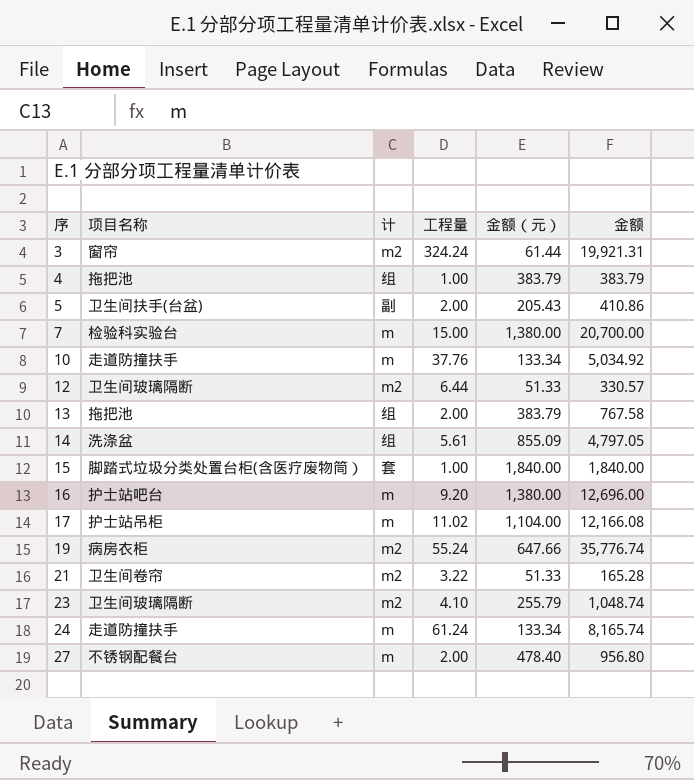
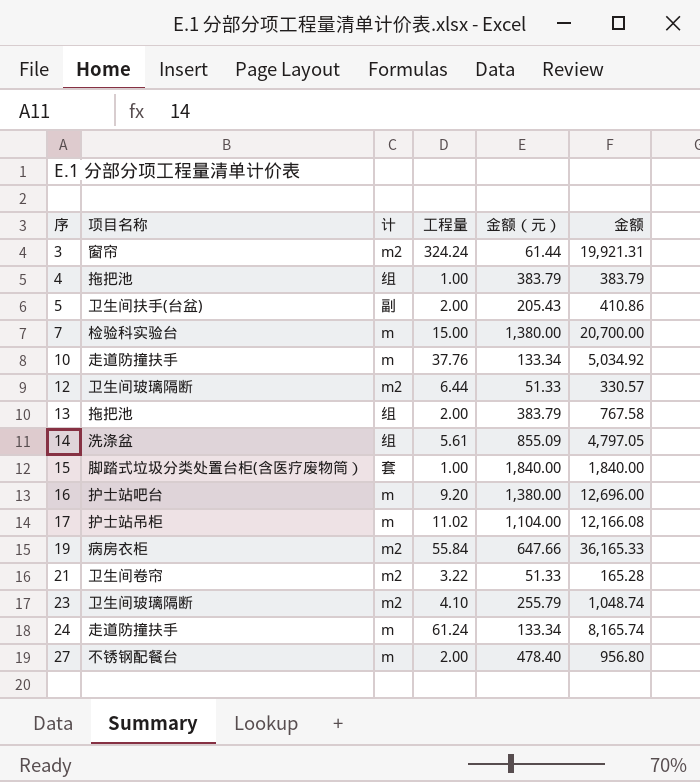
19 | 工程量: 55.24 -> 55.84
19 | 金额: 35,776.74 -> 36,165.33

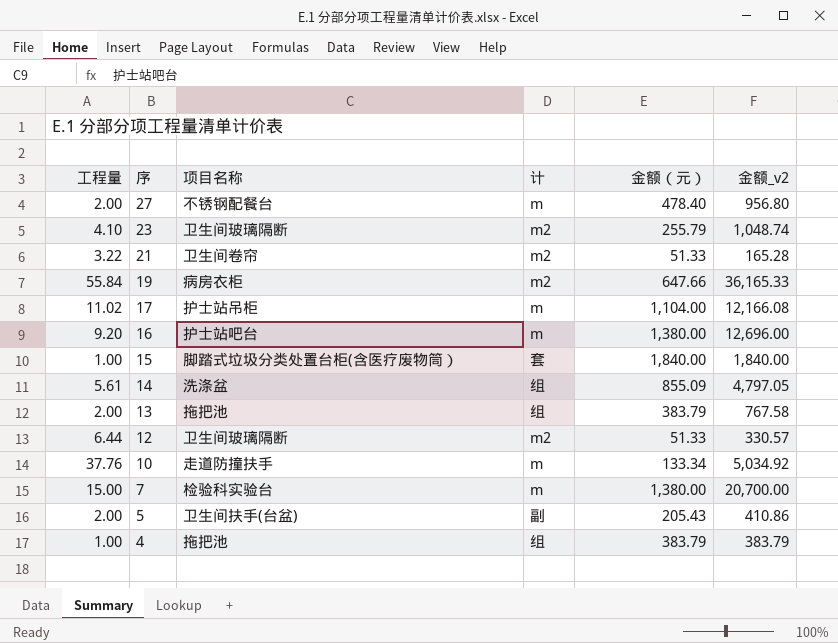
row order: 序 ascending -> 序 descending
column 工程量 | position: 4 -> 1
column name: 金额 -> 金额_v2
row 3: 窗帘 | m2 | 324.24 | 61.44 | 19,921.31 -> none
row 24: 走道防撞扶手 | m | 61.24 | 133.34 | 8,165.74 -> none

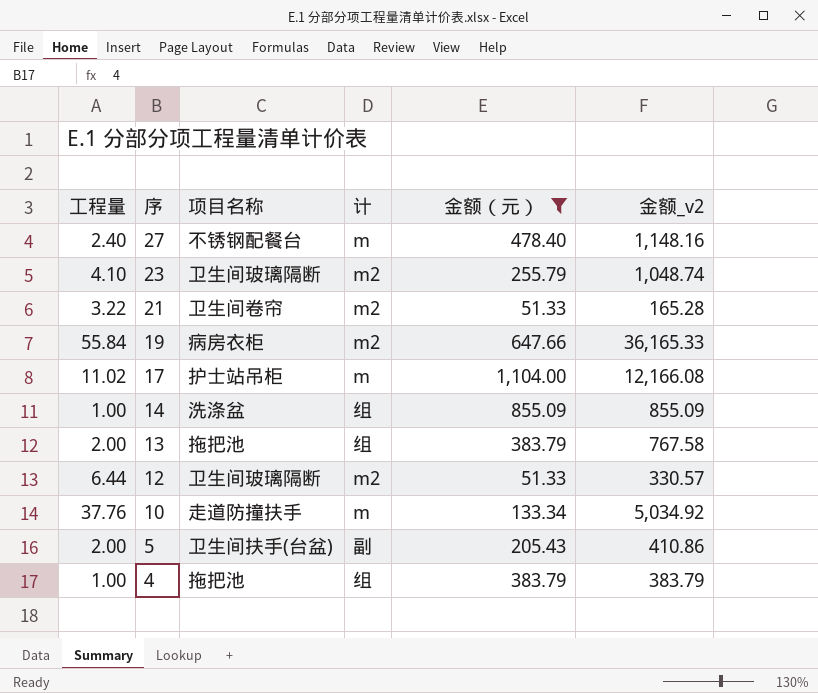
filter: none -> 金额（元） <= 1,104.00
27 | 工程量: 2.00 -> 2.40
27 | 金额_v2: 956.80 -> 1,148.16
14 | 工程量: 5.61 -> 1.00
14 | 金额_v2: 4,797.05 -> 855.09

